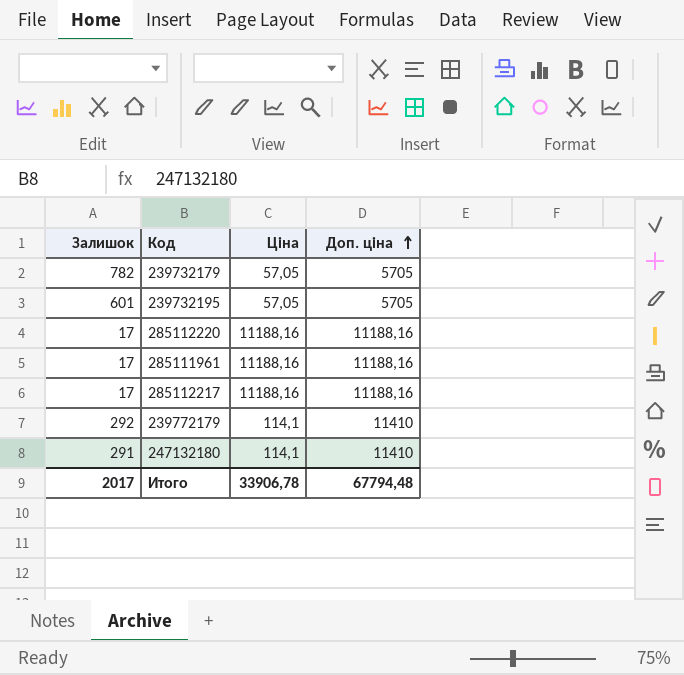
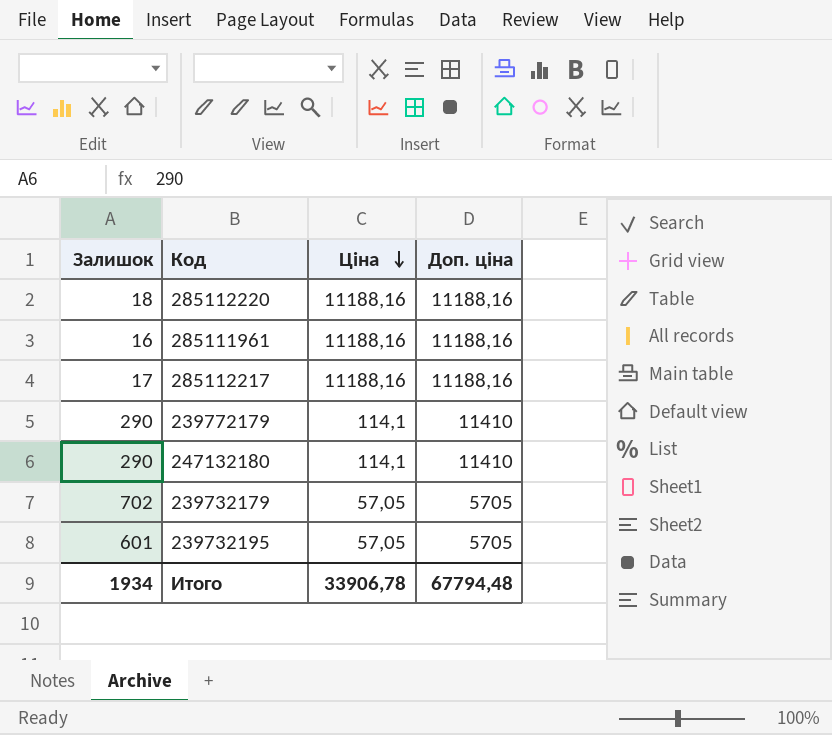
row order: Доп. ціна ascending -> Ціна descending
285112220 | Залишок: 17 -> 18
285111961 | Залишок: 17 -> 16
239772179 | Залишок: 292 -> 290
247132180 | Залишок: 291 -> 290
239732179 | Залишок: 782 -> 702
Итого | Залишок: 2017 -> 1934

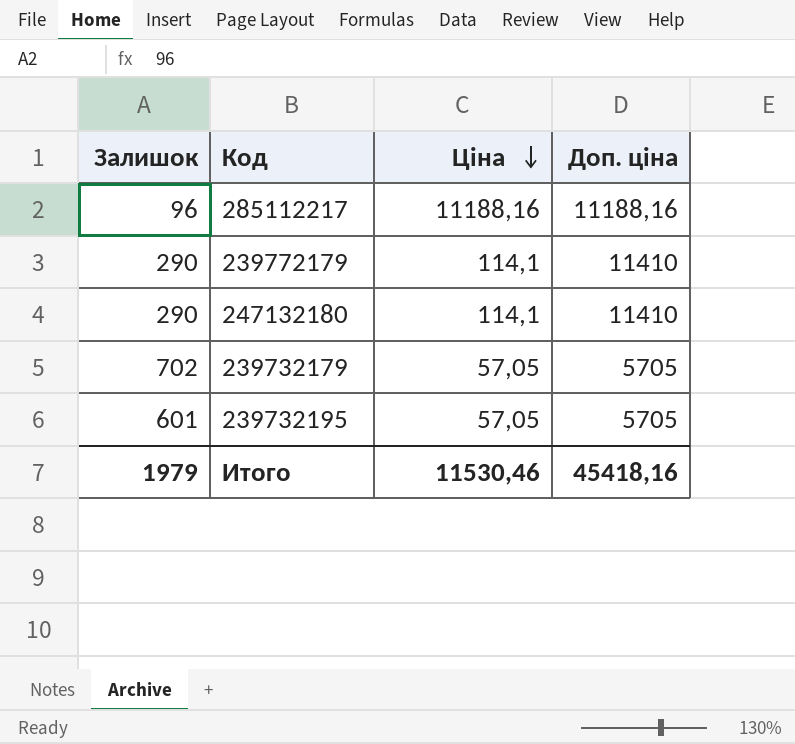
row 285112220: 18 | 11188,16 | 11188,16 -> none
row 285111961: 16 | 11188,16 | 11188,16 -> none
285112217 | Залишок: 17 -> 96
Итого | Залишок: 1934 -> 1979
Итого | Ціна: 33906,78 -> 11530,46
Итого | Доп. ціна: 67794,48 -> 45418,16

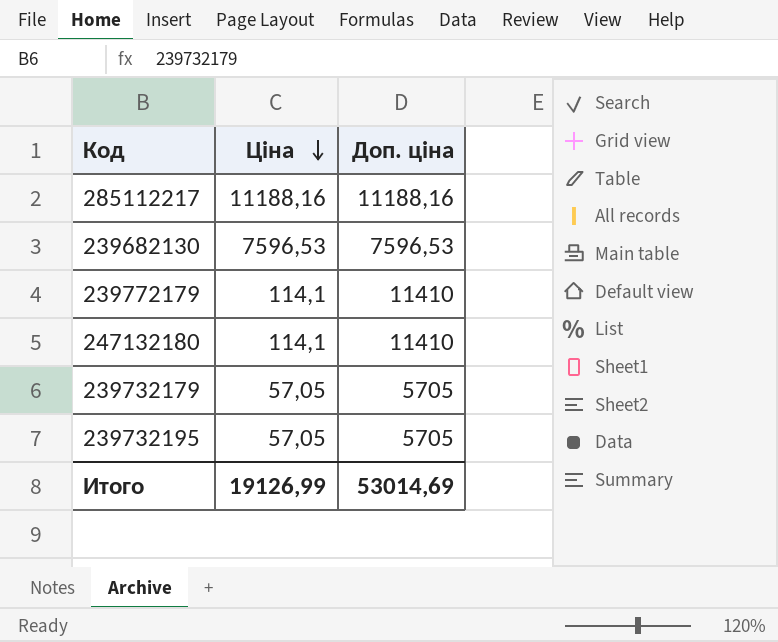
column Залишок | position: 1 -> none
row 239682130: none -> 7596,53 | 7596,53
Итого | Ціна: 11530,46 -> 19126,99
Итого | Доп. ціна: 45418,16 -> 53014,69

